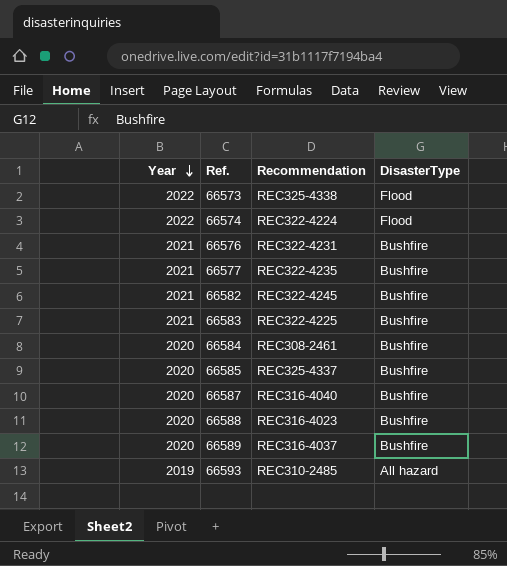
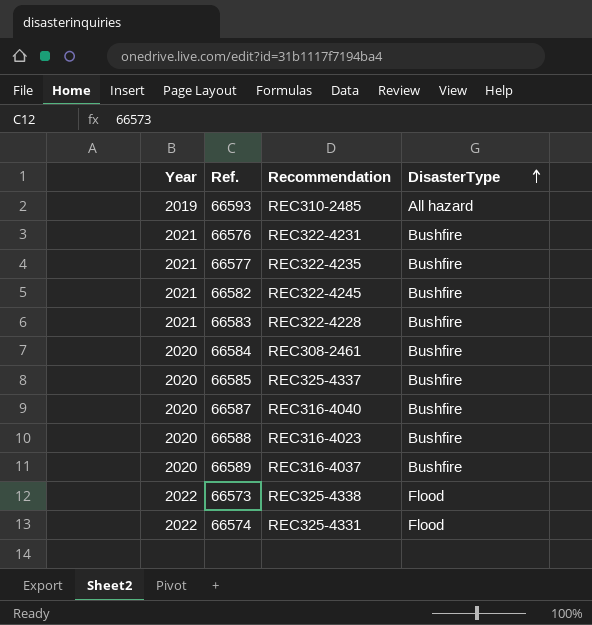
row order: Year descending -> DisasterType ascending
66583 | Recommendation: REC322-4225 -> REC322-4228
66574 | Recommendation: REC322-4224 -> REC325-4331

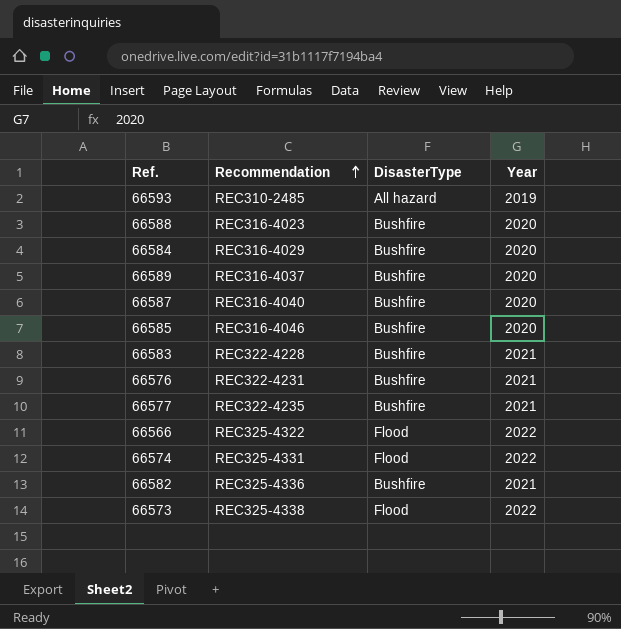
row order: DisasterType ascending -> Recommendation ascending
column Year | position: 1 -> 4
66584 | Recommendation: REC308-2461 -> REC316-4029
66585 | Recommendation: REC325-4337 -> REC316-4046
row 66566: none -> REC325-4322 | Flood | 2022
66582 | Recommendation: REC322-4245 -> REC325-4336

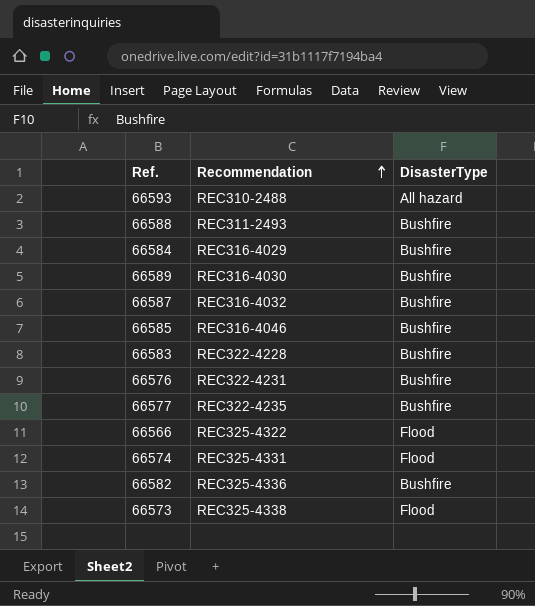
column Year | position: 4 -> none
66593 | Recommendation: REC310-2485 -> REC310-2488
66588 | Recommendation: REC316-4023 -> REC311-2493
66589 | Recommendation: REC316-4037 -> REC316-4030
66587 | Recommendation: REC316-4040 -> REC316-4032

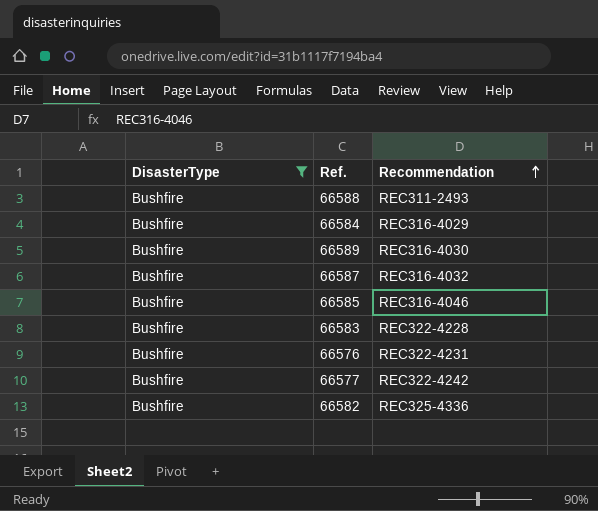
filter: none -> DisasterType = Bushfire
column DisasterType | position: 3 -> 1
66577 | Recommendation: REC322-4235 -> REC322-4242

